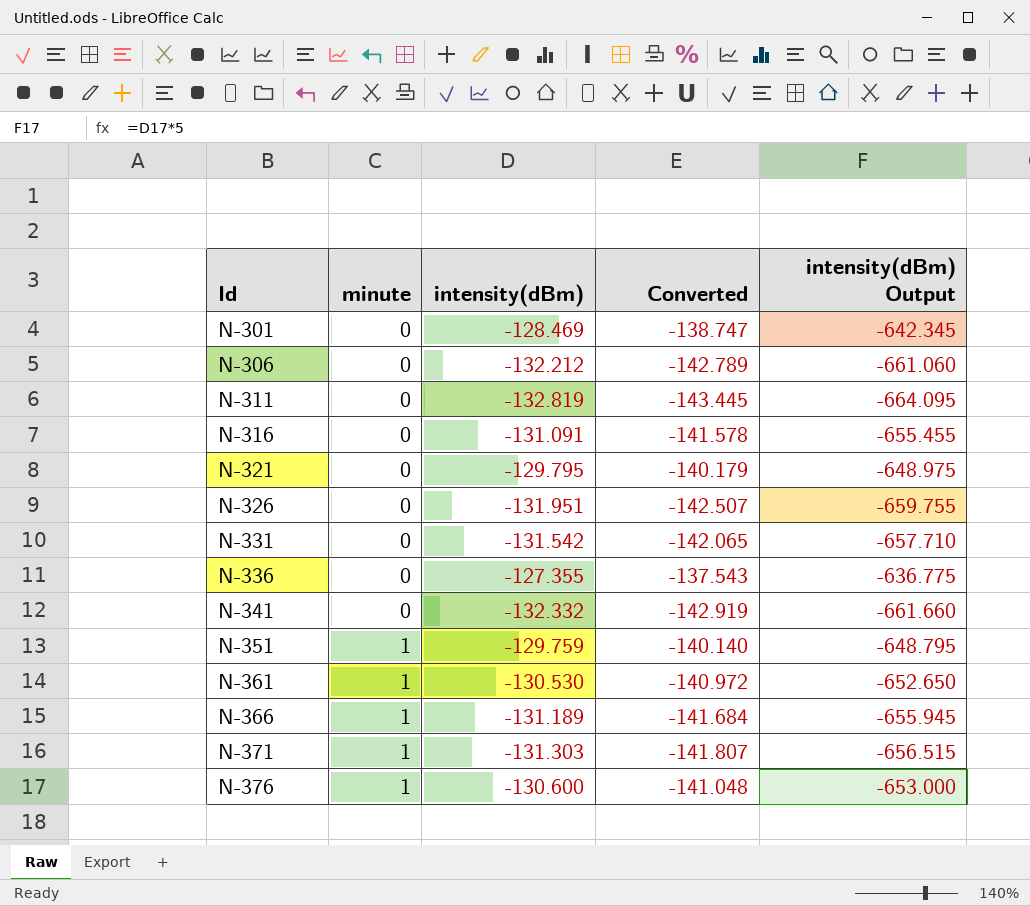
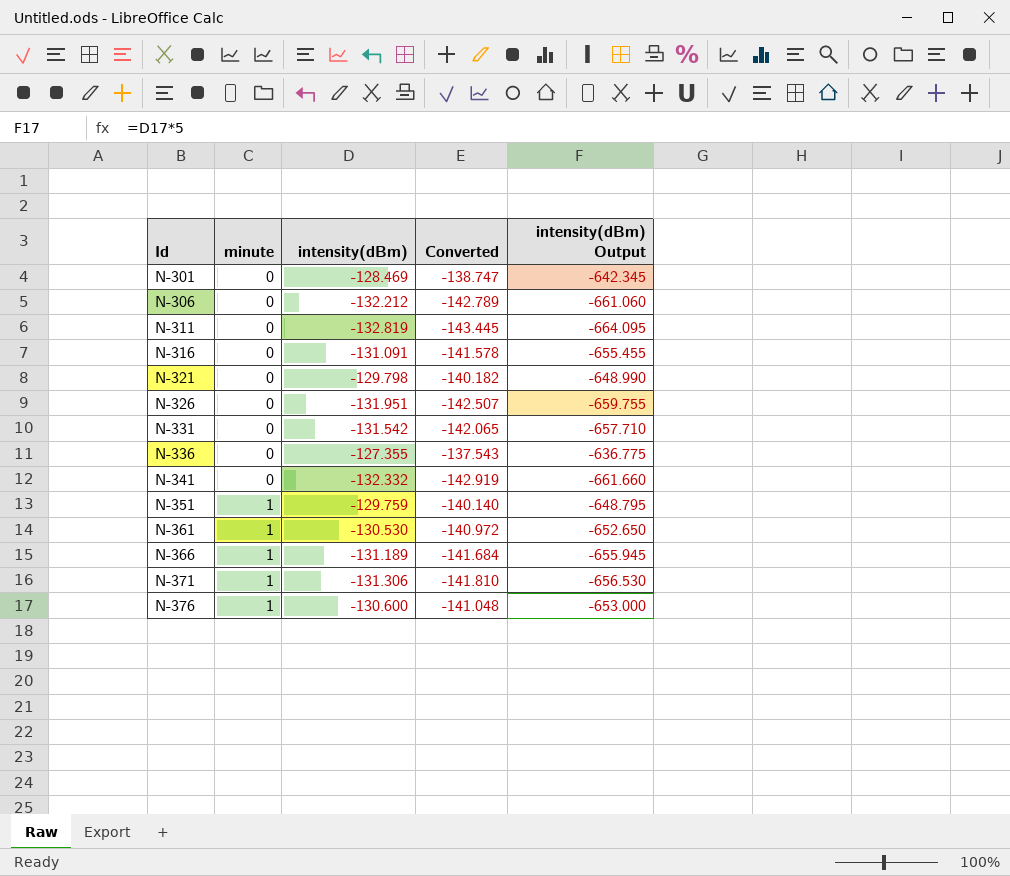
N-321 | intensity(dBm): -129.795 -> -129.798
N-321 | Converted: -140.179 -> -140.182
N-321 | intensity(dBm) Output: -648.975 -> -648.990
N-371 | intensity(dBm): -131.303 -> -131.306
N-371 | Converted: -141.807 -> -141.810
N-371 | intensity(dBm) Output: -656.515 -> -656.530

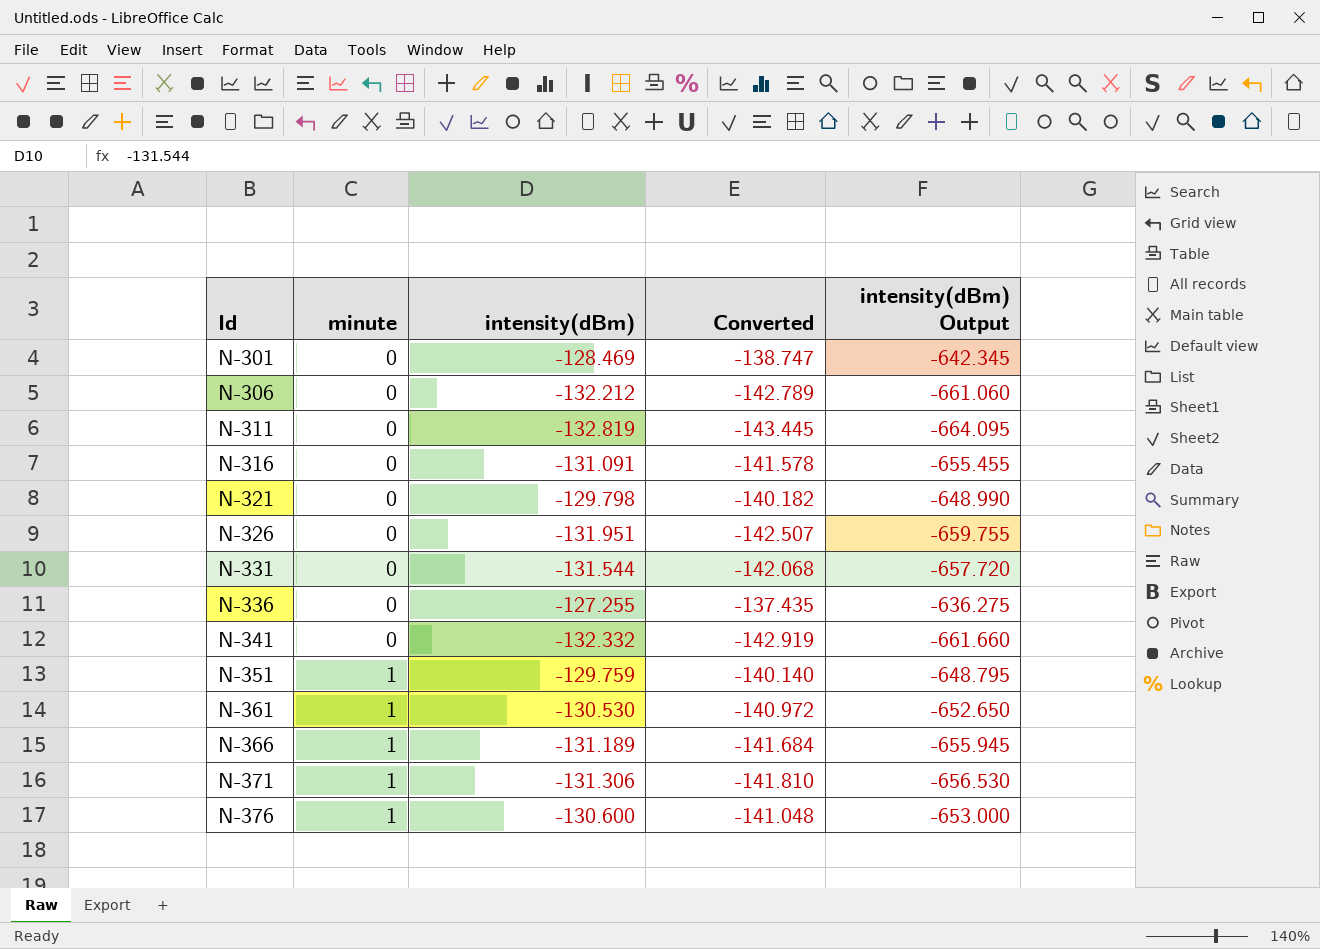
N-331 | intensity(dBm): -131.542 -> -131.544
N-331 | Converted: -142.065 -> -142.068
N-331 | intensity(dBm) Output: -657.710 -> -657.720
N-336 | intensity(dBm): -127.355 -> -127.255
N-336 | Converted: -137.543 -> -137.435
N-336 | intensity(dBm) Output: -636.775 -> -636.275

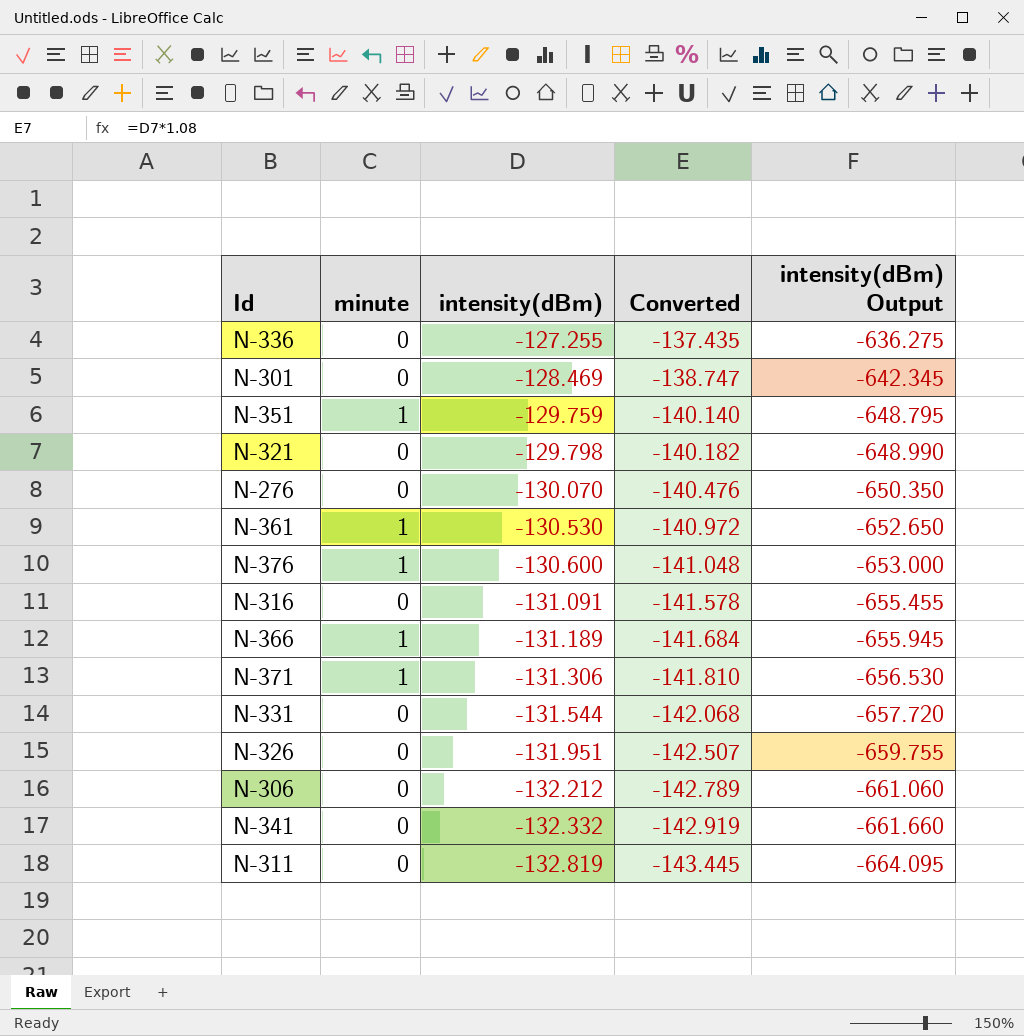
row order: Id ascending -> intensity(dBm) descending
row N-276: none -> 0 | -130.070 | -140.476 | -650.350

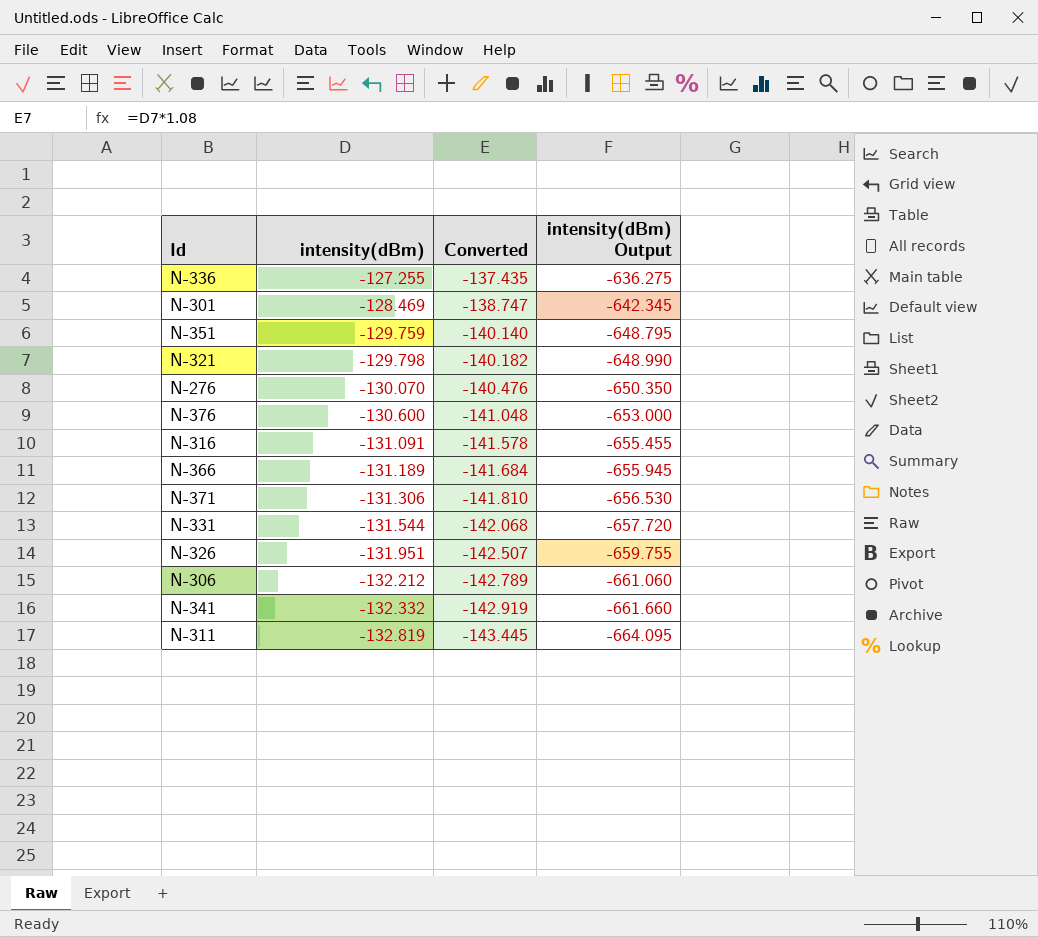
column minute | position: 2 -> none
row N-361: 1 | -130.530 | -140.972 | -652.650 -> none

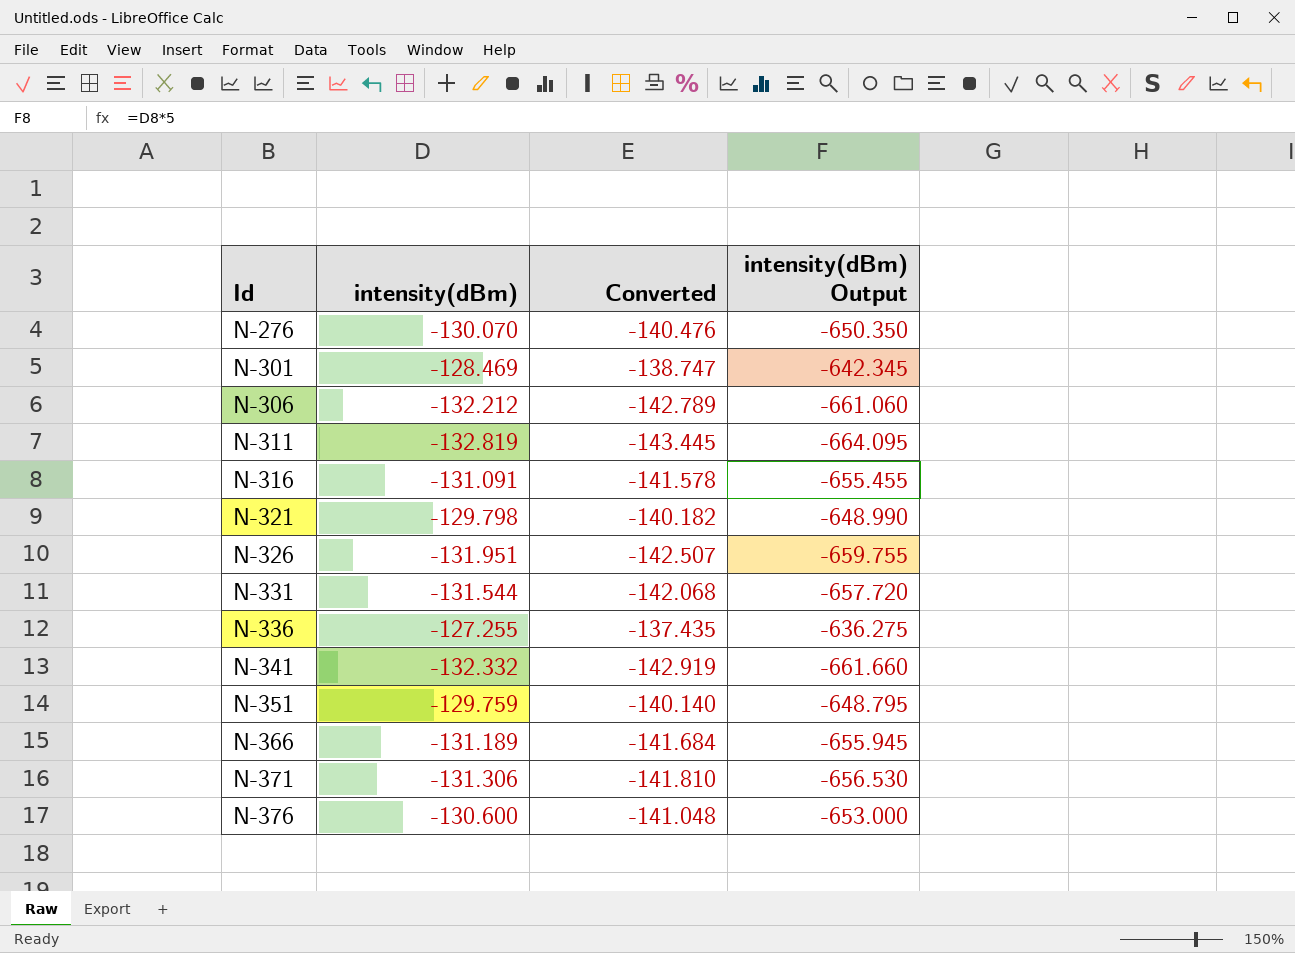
row order: intensity(dBm) descending -> Id ascending

